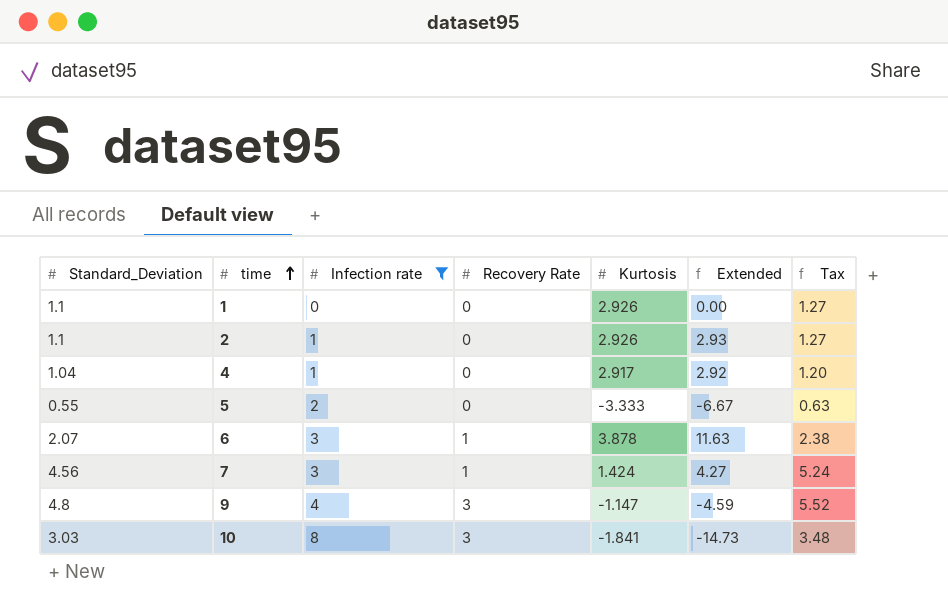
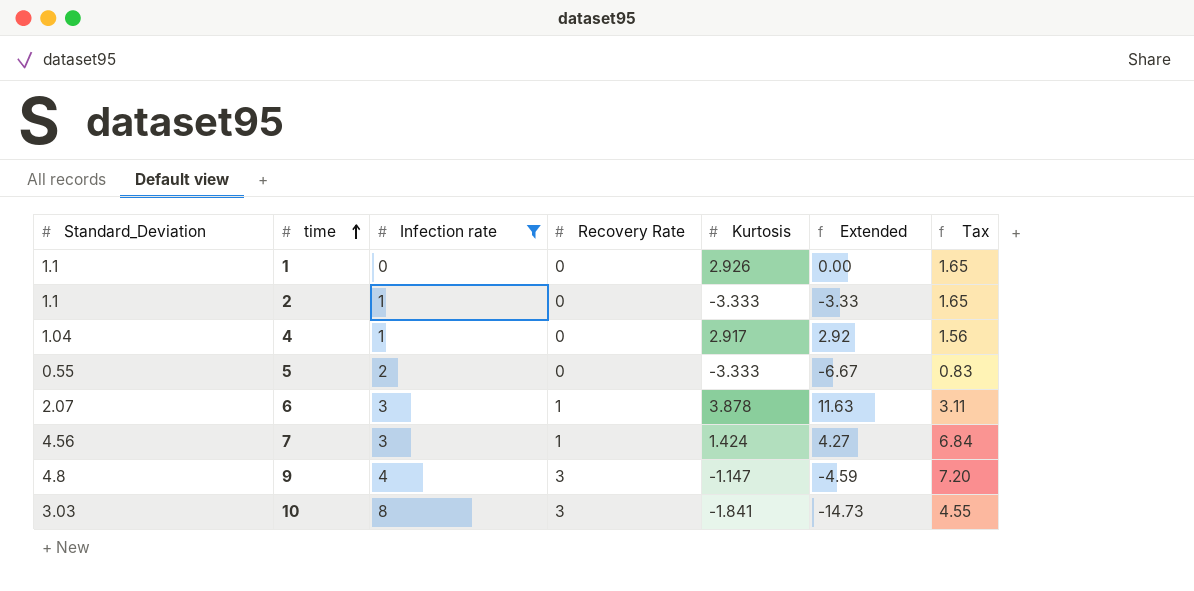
column Tax | formula: [Standard_Deviation] * 1.15 -> [Standard_Deviation] * 1.5
2 | Kurtosis: 2.926 -> -3.333
2 | Extended: 2.93 -> -3.33

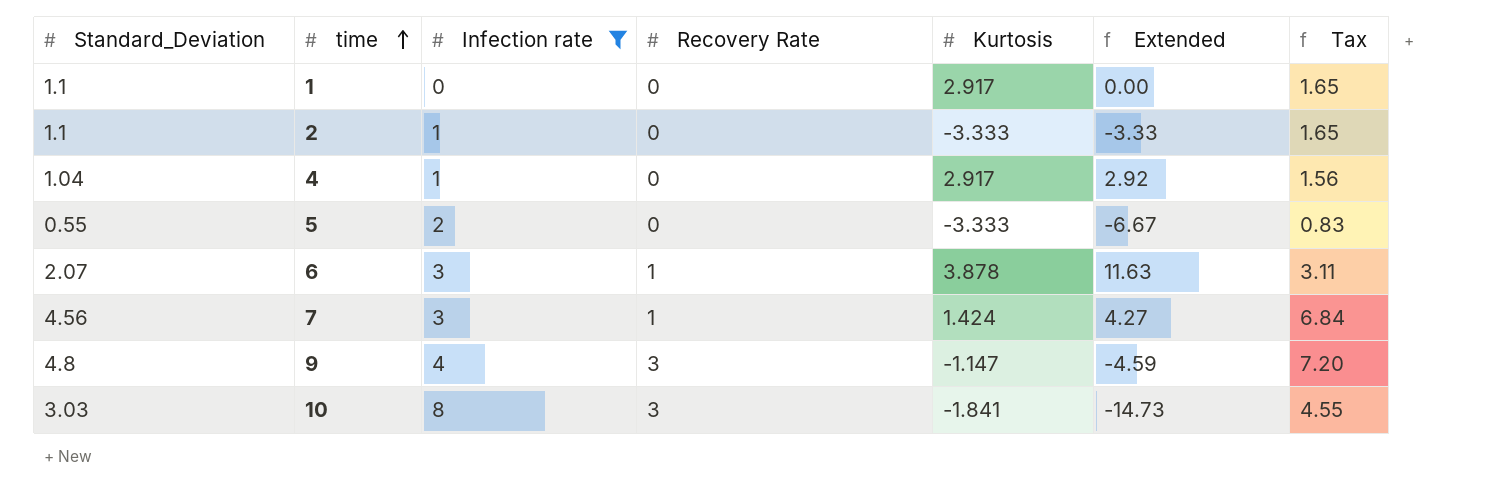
1 | Kurtosis: 2.926 -> 2.917

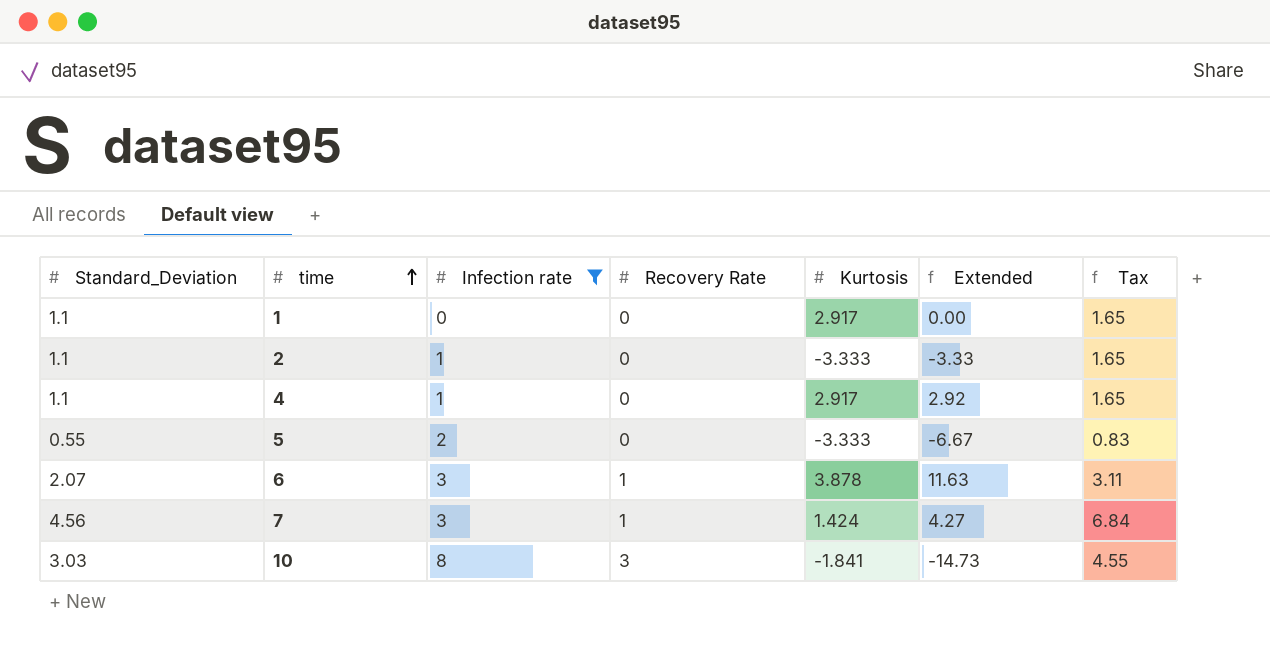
row 9: 4.8 | 4 | 3 | -1.147 | -4.59 | 7.20 -> none
4 | Standard_Deviation: 1.04 -> 1.1
4 | Tax: 1.56 -> 1.65

